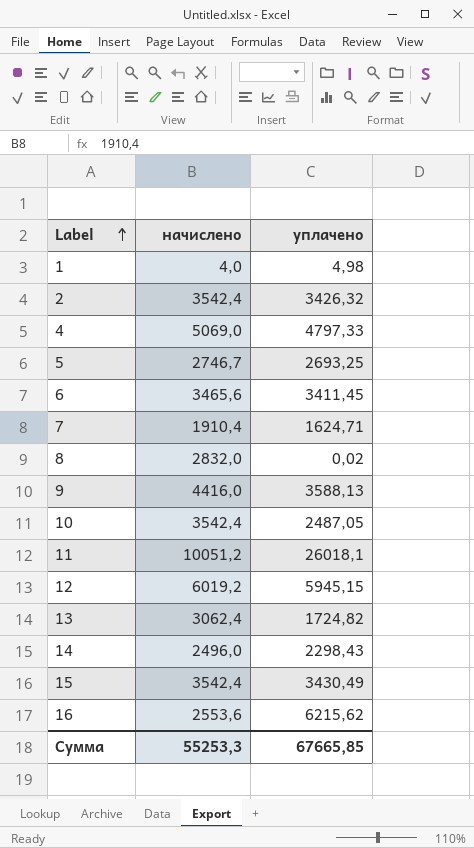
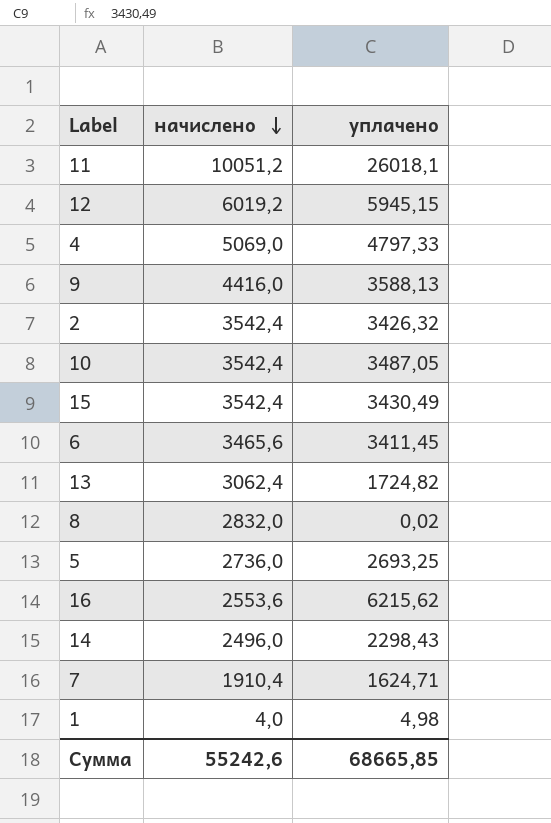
row order: Label ascending -> начислено descending
10 | уплачено: 2487,05 -> 3487,05
5 | начислено: 2746,7 -> 2736,0
Сумма | начислено: 55253,3 -> 55242,6
Сумма | уплачено: 67665,85 -> 68665,85

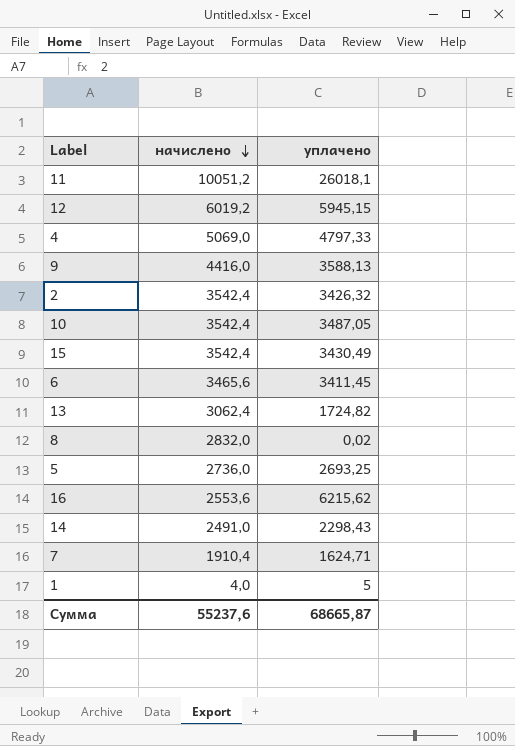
14 | начислено: 2496,0 -> 2491,0
1 | уплачено: 4,98 -> 5
Сумма | начислено: 55242,6 -> 55237,6
Сумма | уплачено: 68665,85 -> 68665,87

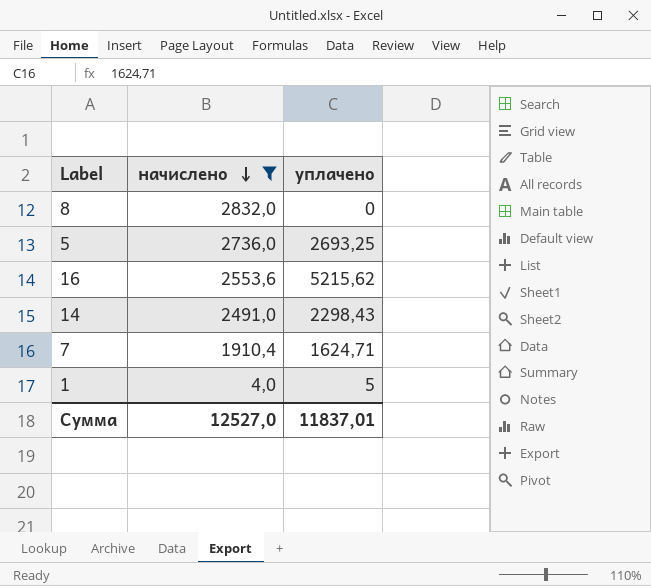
filter: none -> начислено <= 2832,0
8 | уплачено: 0,02 -> 0
16 | уплачено: 6215,62 -> 5215,62
Сумма | начислено: 55237,6 -> 12527,0
Сумма | уплачено: 68665,87 -> 11837,01

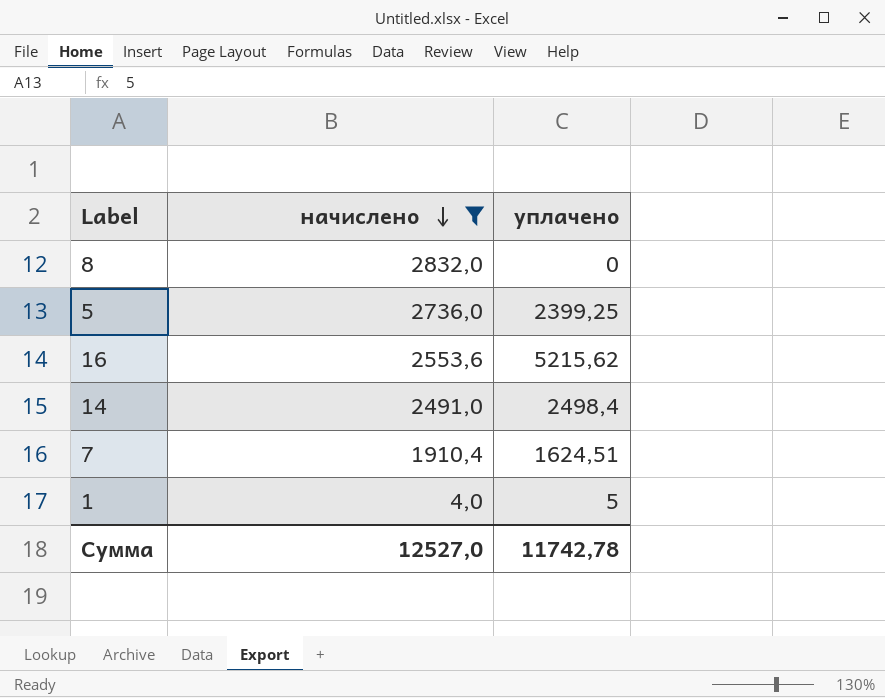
5 | уплачено: 2693,25 -> 2399,25
14 | уплачено: 2298,43 -> 2498,4
7 | уплачено: 1624,71 -> 1624,51
Сумма | уплачено: 11837,01 -> 11742,78

